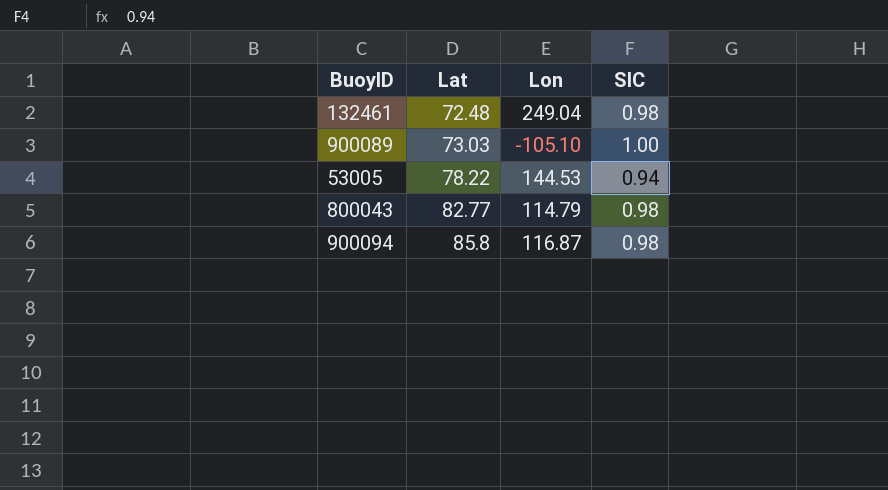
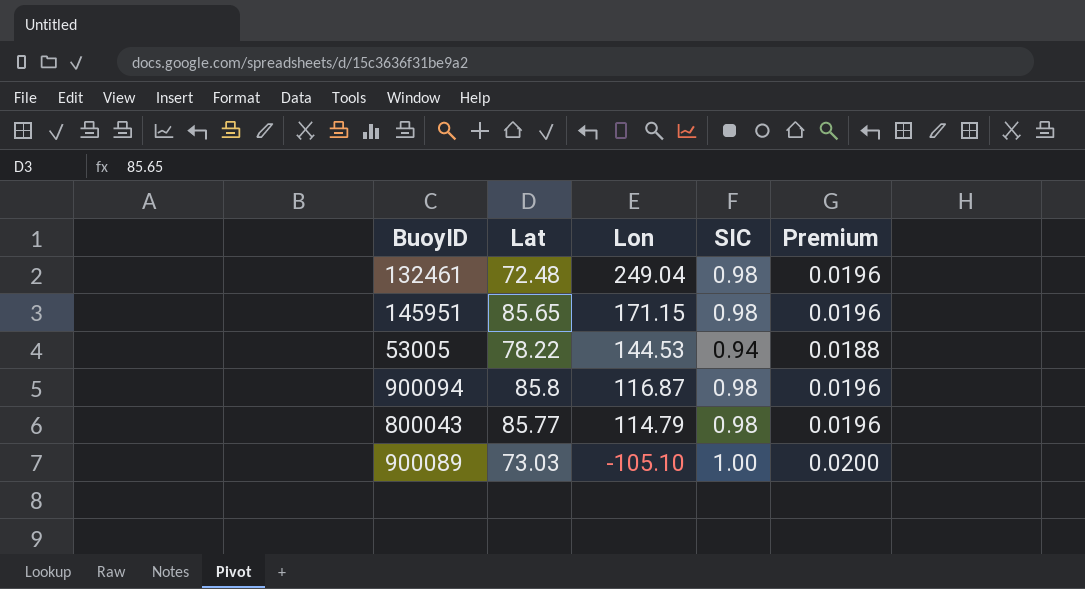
row order: Lat ascending -> Lon descending
column Premium | formula: none -> [SIC] * 0.02
row 145951: none -> 85.65 | 171.15 | 0.98 | 0.0196
800043 | Lat: 82.77 -> 85.77

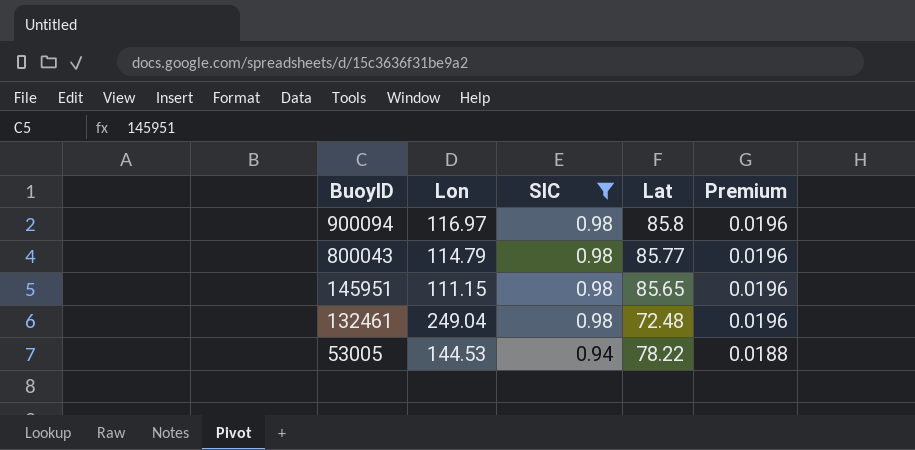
filter: none -> SIC != 1.00
row order: Lon descending -> BuoyID descending
column Lat | position: 2 -> 4
900094 | Lon: 116.87 -> 116.97
145951 | Lon: 171.15 -> 111.15

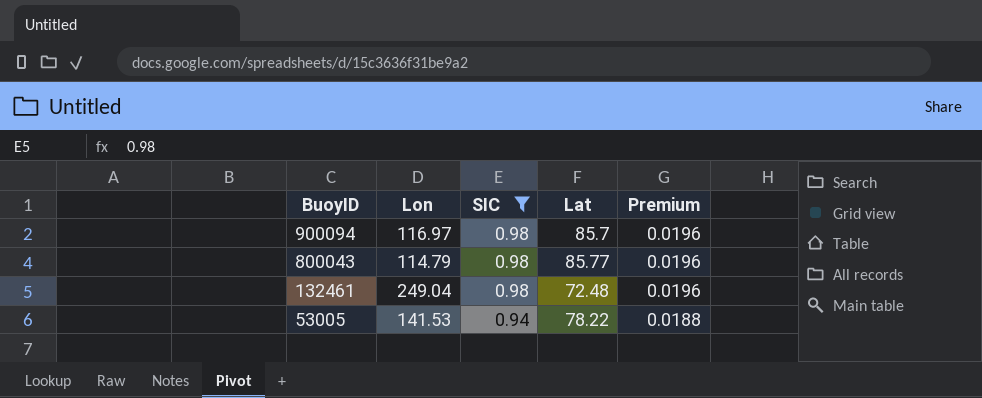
row 145951: 111.15 | 0.98 | 85.65 | 0.0196 -> none
900094 | Lat: 85.8 -> 85.7
53005 | Lon: 144.53 -> 141.53

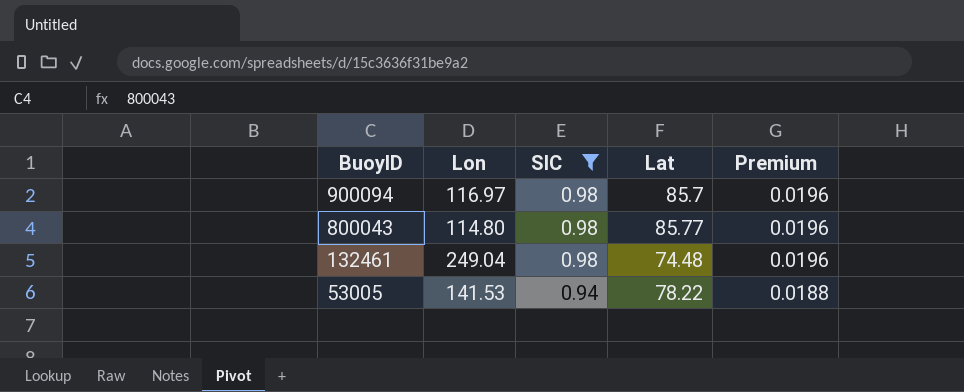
800043 | Lon: 114.79 -> 114.80
132461 | Lat: 72.48 -> 74.48

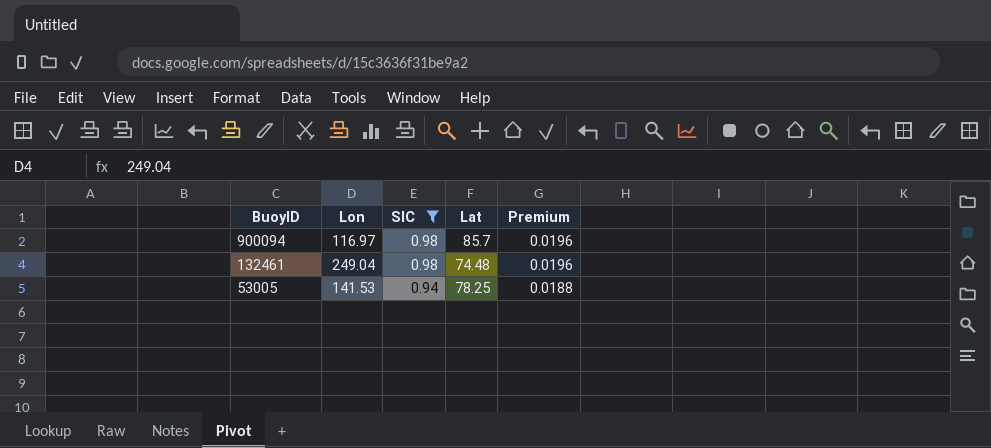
row 800043: 114.80 | 0.98 | 85.77 | 0.0196 -> none
53005 | Lat: 78.22 -> 78.25

